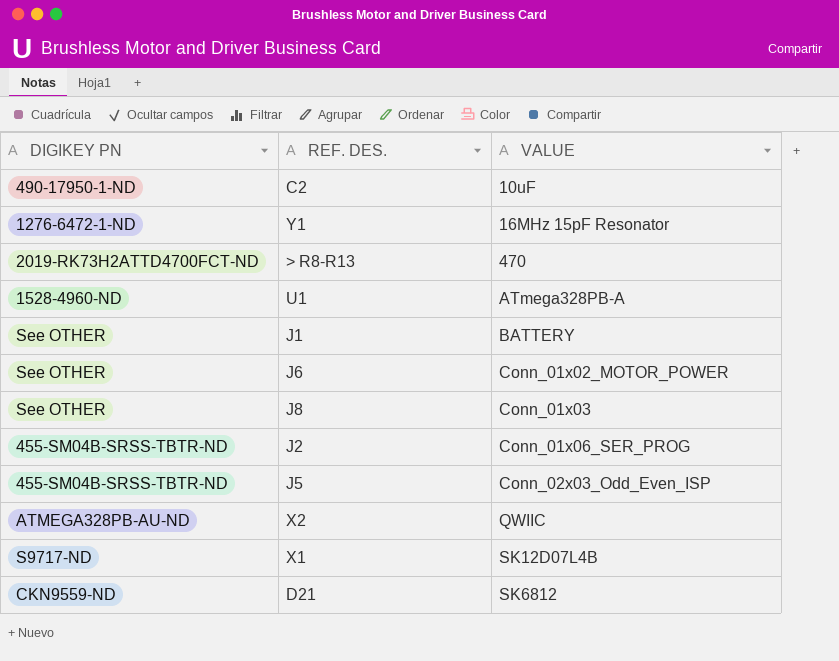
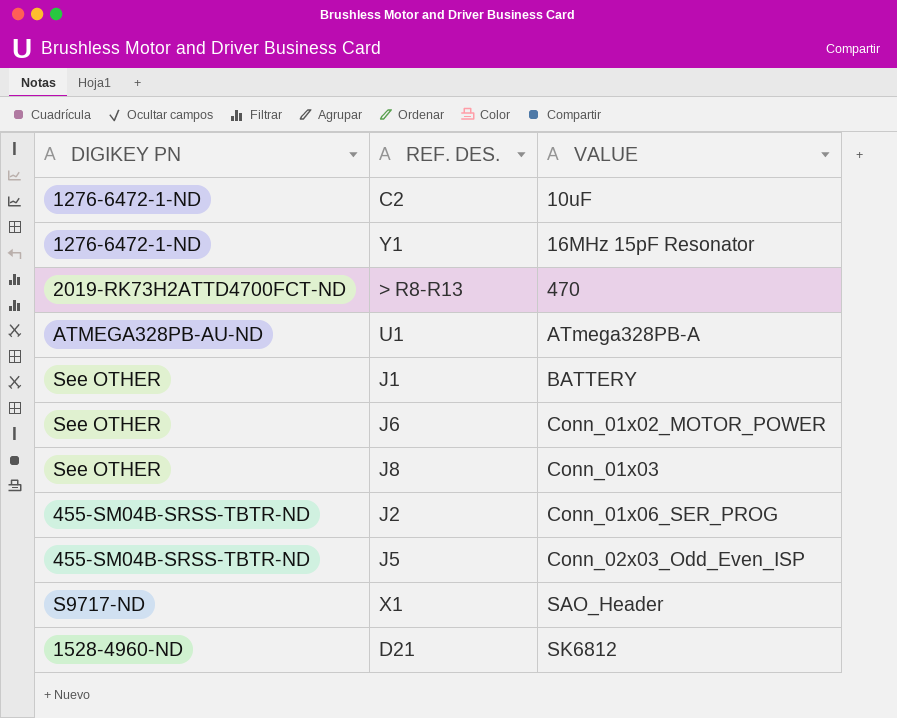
row X2: ATMEGA328PB-AU-ND | QWIIC -> none
C2 | DIGIKEY PN: 490-17950-1-ND -> 1276-6472-1-ND
U1 | DIGIKEY PN: 1528-4960-ND -> ATMEGA328PB-AU-ND
X1 | VALUE: SK12D07L4B -> SAO_Header
D21 | DIGIKEY PN: CKN9559-ND -> 1528-4960-ND

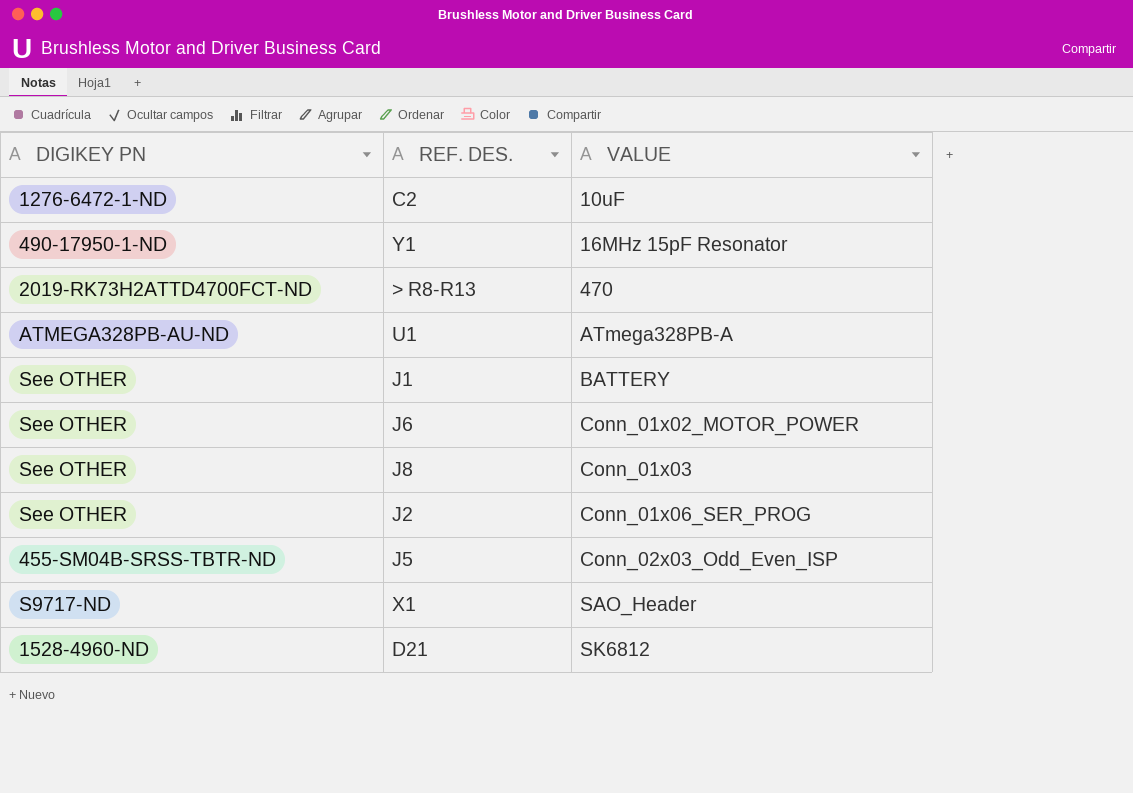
Y1 | DIGIKEY PN: 1276-6472-1-ND -> 490-17950-1-ND
J2 | DIGIKEY PN: 455-SM04B-SRSS-TBTR-ND -> See OTHER

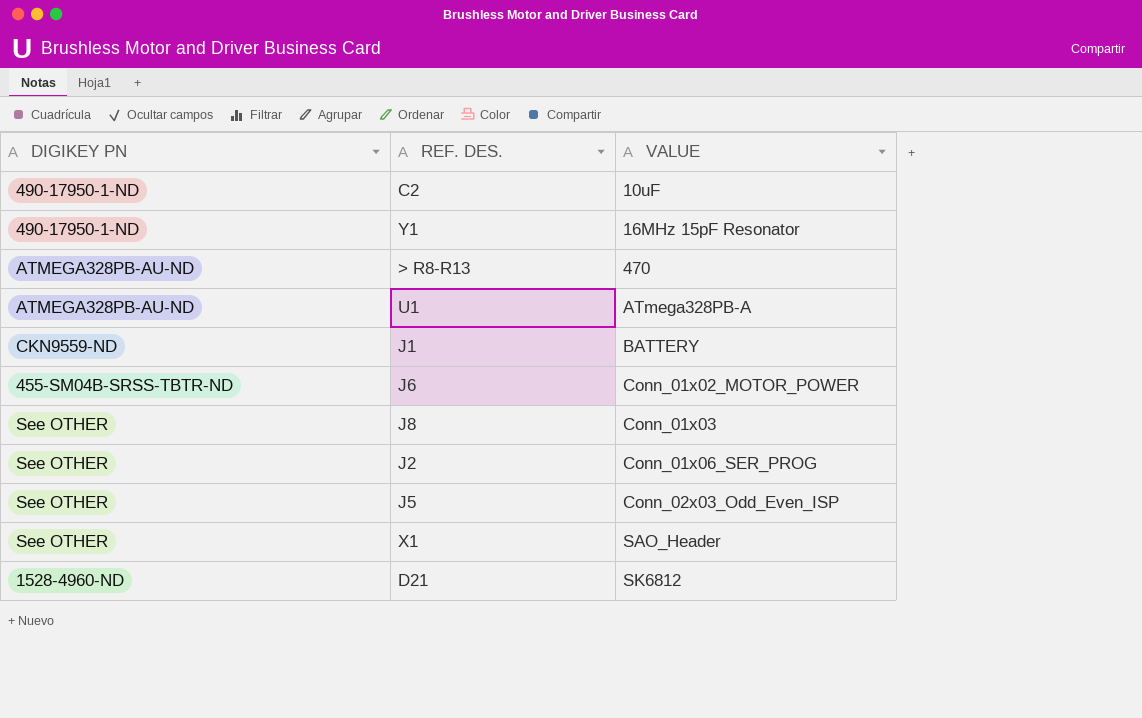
C2 | DIGIKEY PN: 1276-6472-1-ND -> 490-17950-1-ND
> R8-R13 | DIGIKEY PN: 2019-RK73H2ATTD4700FCT-ND -> ATMEGA328PB-AU-ND
J1 | DIGIKEY PN: See OTHER -> CKN9559-ND
J6 | DIGIKEY PN: See OTHER -> 455-SM04B-SRSS-TBTR-ND
J5 | DIGIKEY PN: 455-SM04B-SRSS-TBTR-ND -> See OTHER
X1 | DIGIKEY PN: S9717-ND -> See OTHER

